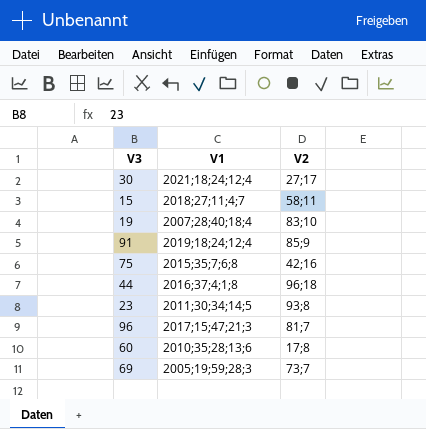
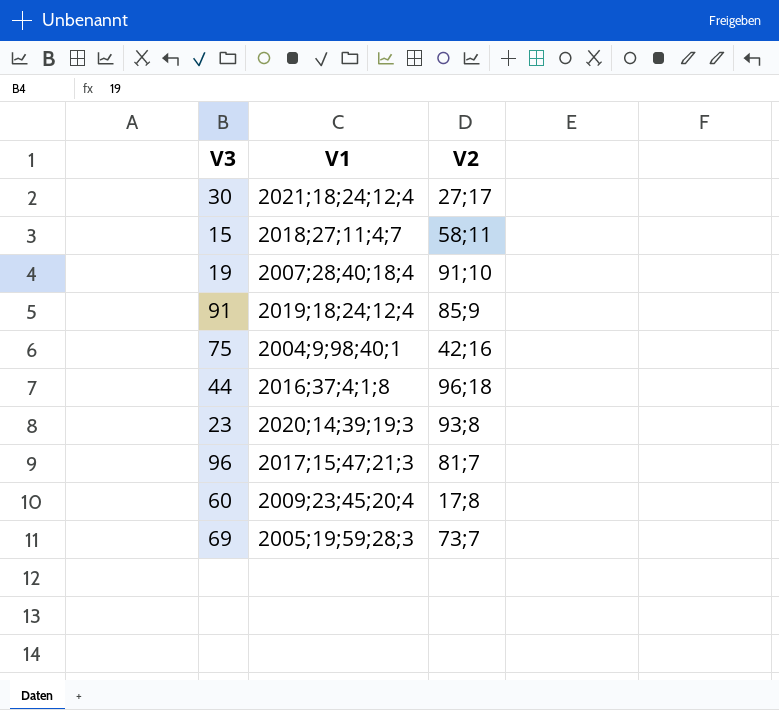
19 | V2: 83;10 -> 91;10
75 | V1: 2015;35;7;6;8 -> 2004;9;98;40;1
23 | V1: 2011;30;34;14;5 -> 2020;14;39;19;3
60 | V1: 2010;35;28;13;6 -> 2009;23;45;20;4

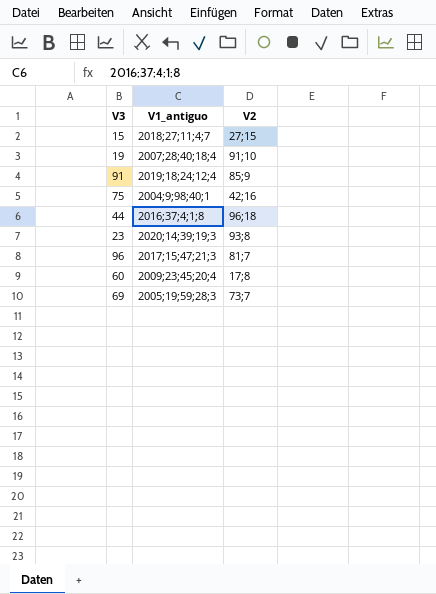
column name: V1 -> V1_antiguo
row 30: 2021;18;24;12;4 | 27;17 -> none
15 | V2: 58;11 -> 27;15

